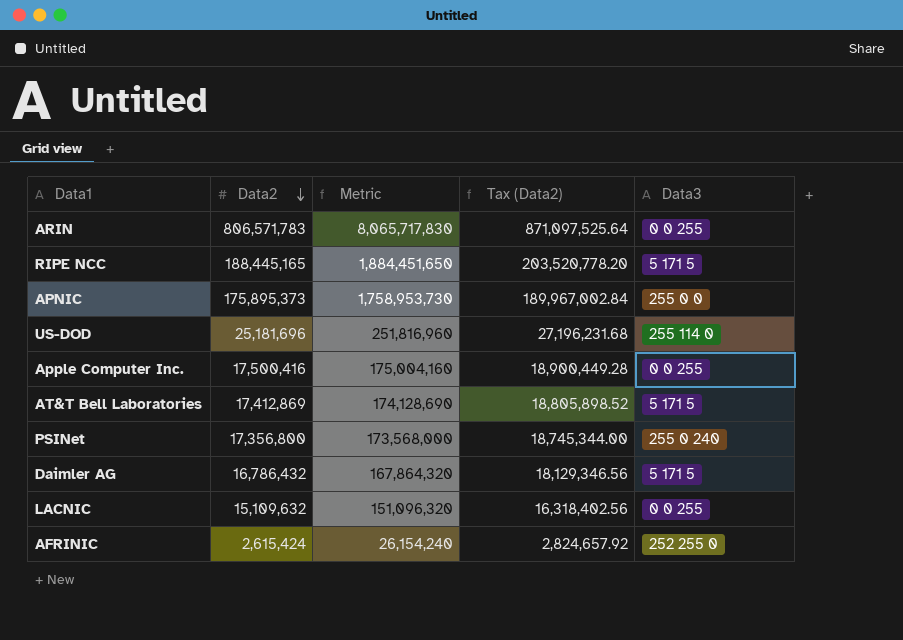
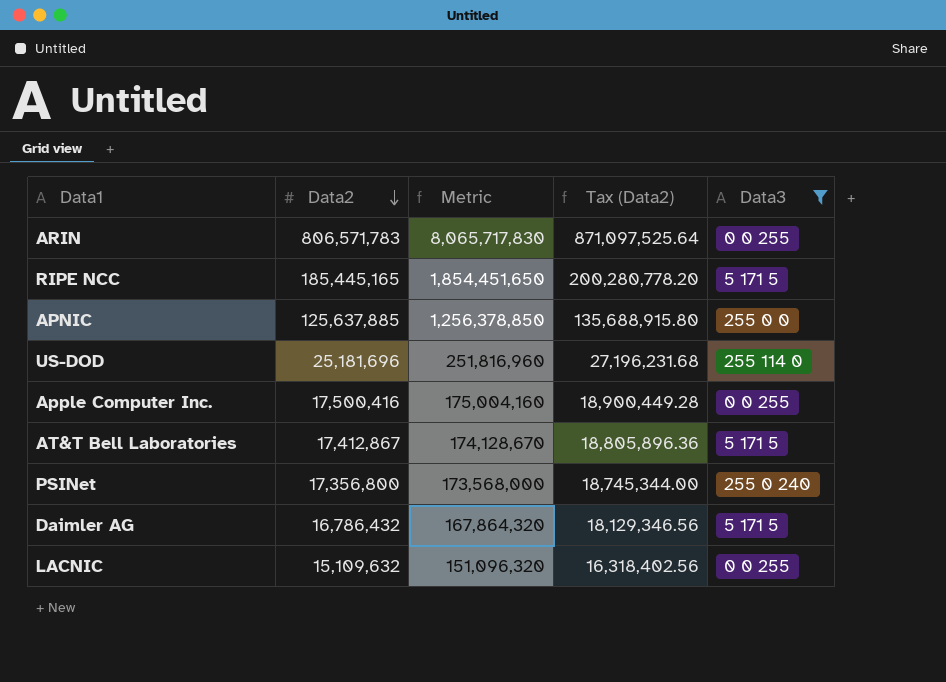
filter: none -> Data3 != 252 255 0
RIPE NCC | Data2: 188,445,165 -> 185,445,165
RIPE NCC | Metric: 1,884,451,650 -> 1,854,451,650
RIPE NCC | Tax (Data2): 203,520,778.20 -> 200,280,778.20
APNIC | Data2: 175,895,373 -> 125,637,885
APNIC | Metric: 1,758,953,730 -> 1,256,378,850
APNIC | Tax (Data2): 189,967,002.84 -> 135,688,915.80
AT&T Bell Laboratories | Data2: 17,412,869 -> 17,412,867
AT&T Bell Laboratories | Metric: 174,128,690 -> 174,128,670
AT&T Bell Laboratories | Tax (Data2): 18,805,898.52 -> 18,805,896.36

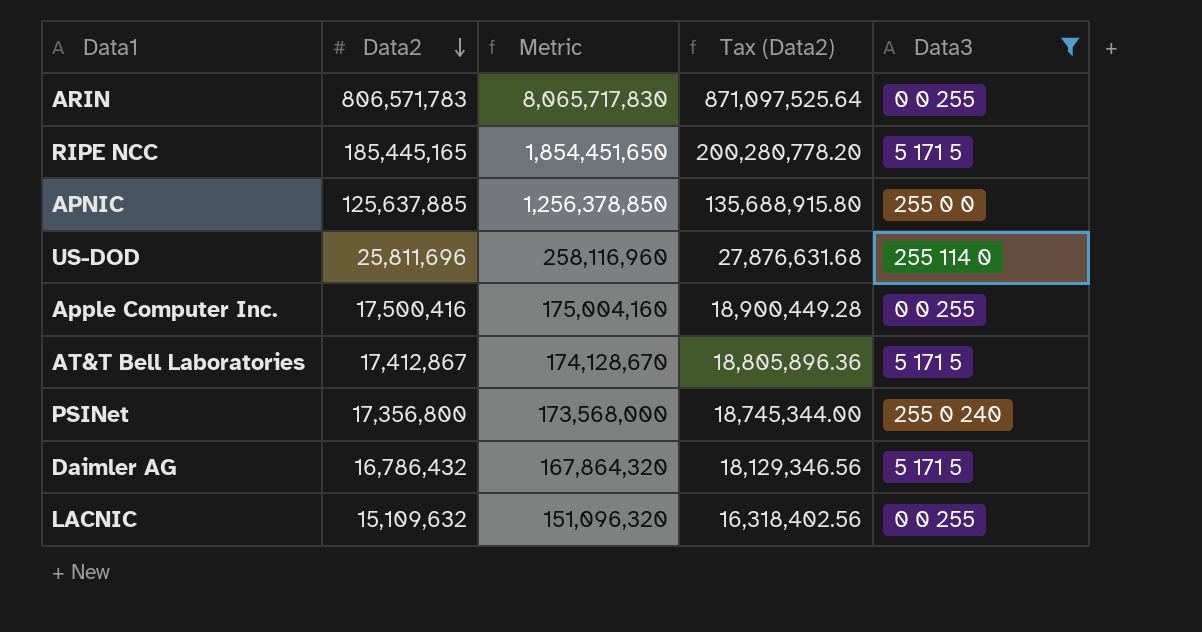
US-DOD | Data2: 25,181,696 -> 25,811,696
US-DOD | Metric: 251,816,960 -> 258,116,960
US-DOD | Tax (Data2): 27,196,231.68 -> 27,876,631.68

